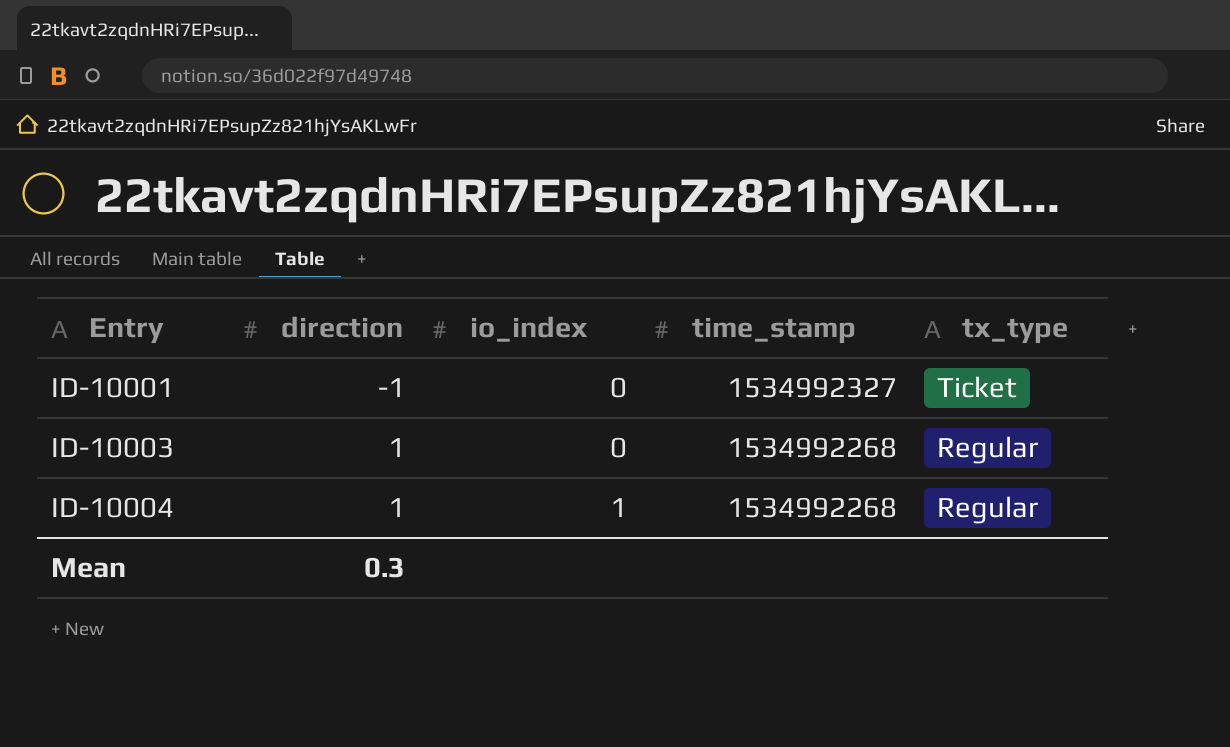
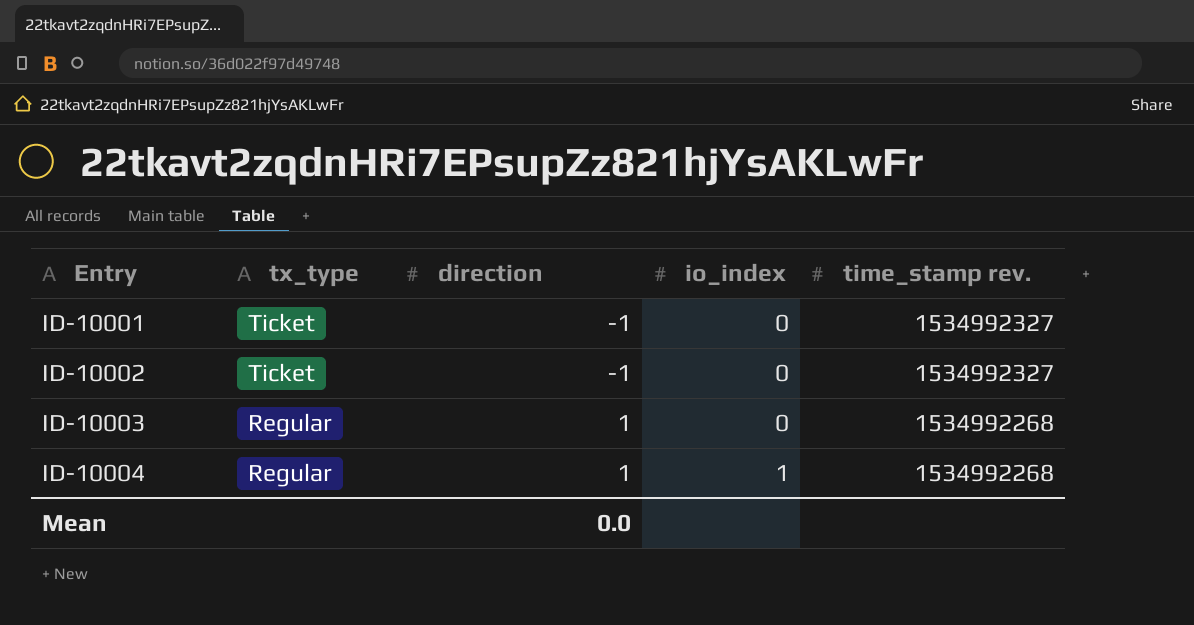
column tx_type | position: 5 -> 2
column name: time_stamp -> time_stamp rev.
row ID-10002: none -> Ticket | -1 | 0 | 1534992327
Mean | direction: 0.3 -> 0.0

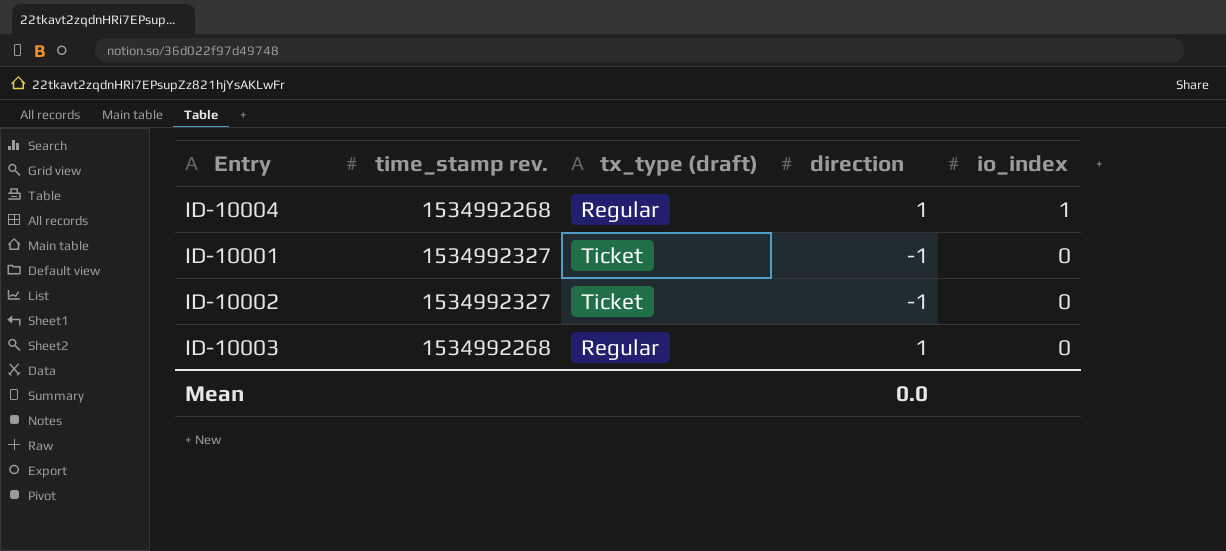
row order: Entry ascending -> io_index descending
column time_stamp rev. | position: 5 -> 2
column name: tx_type -> tx_type (draft)

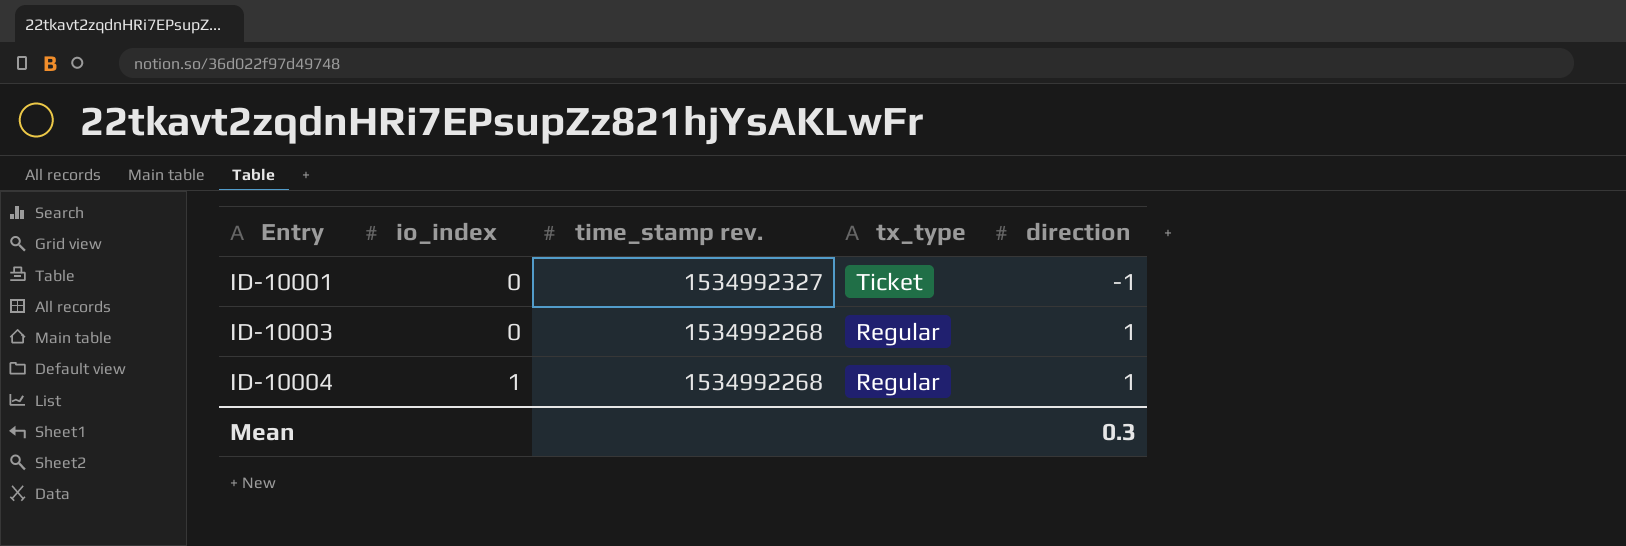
row order: io_index descending -> Entry ascending
column io_index | position: 5 -> 2
column name: tx_type (draft) -> tx_type
row ID-10002: 1534992327 | Ticket | -1 | 0 -> none
Mean | direction: 0.0 -> 0.3

